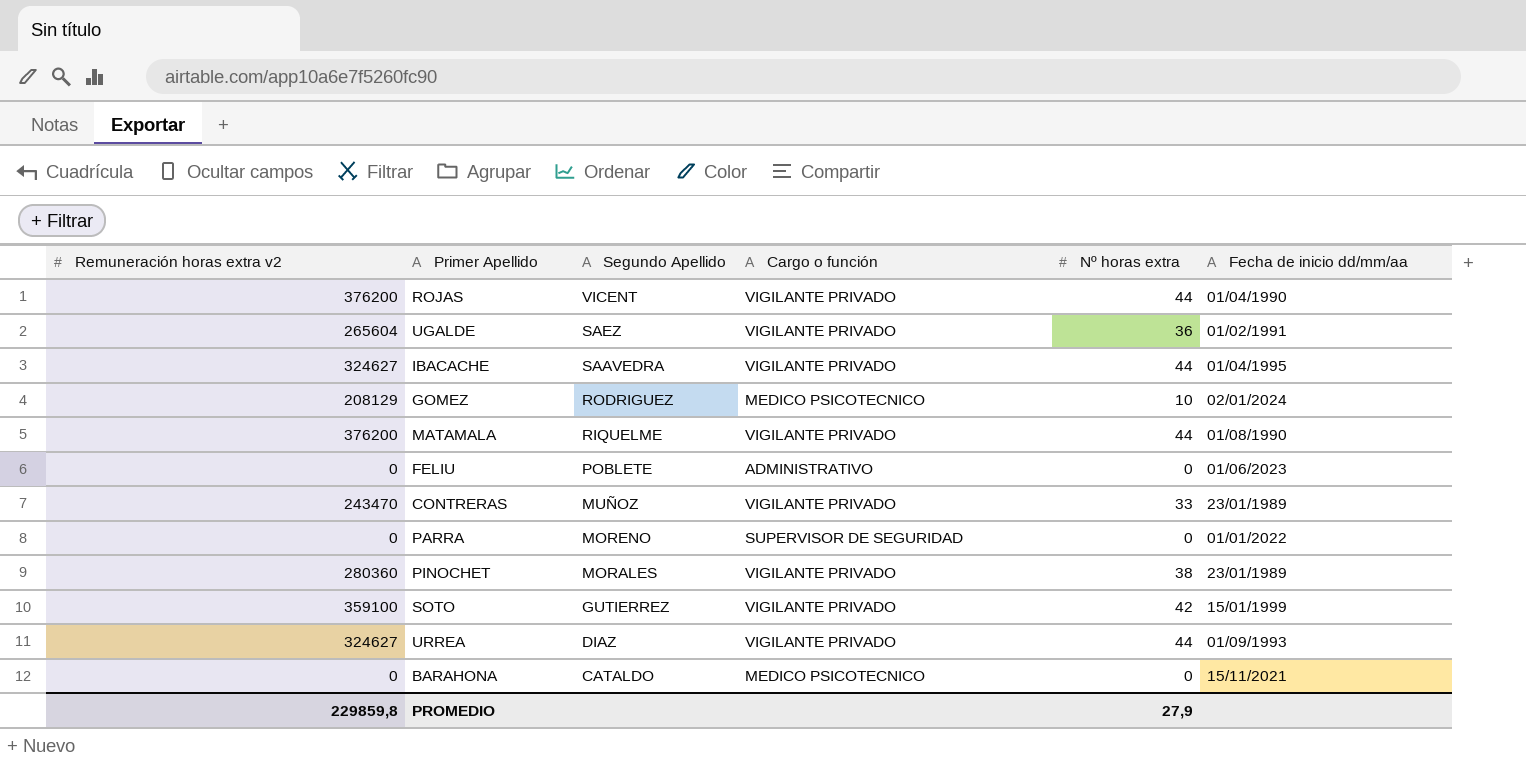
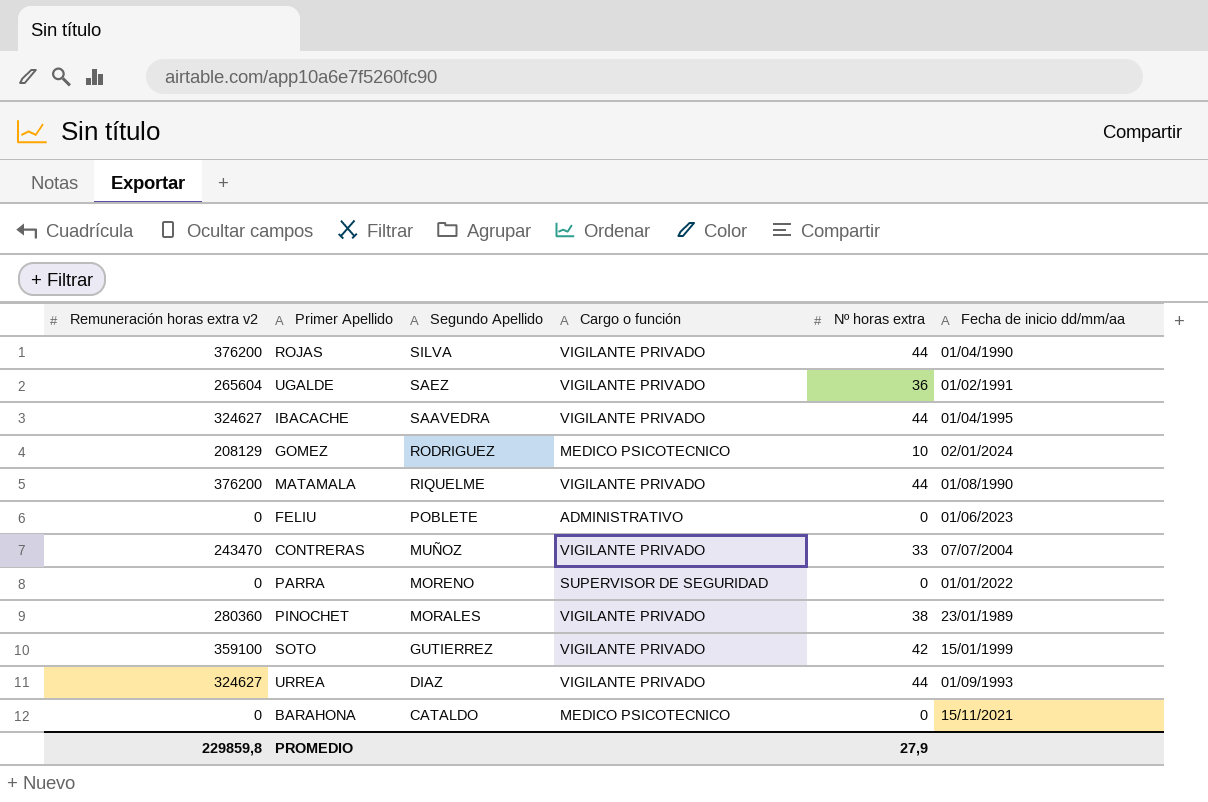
ROJAS | Segundo Apellido: VICENT -> SILVA
CONTRERAS | Fecha de inicio dd/mm/aa: 23/01/1989 -> 07/07/2004

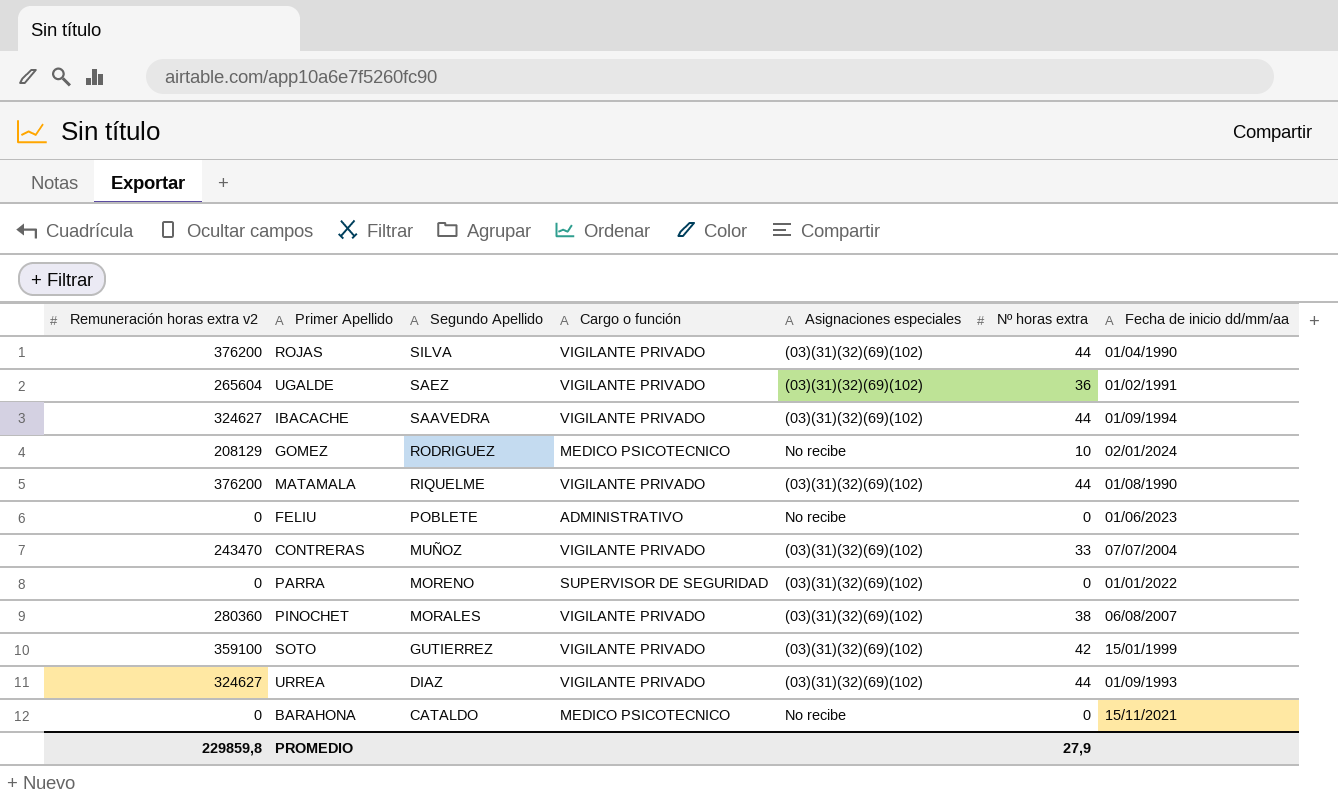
column Asignaciones especiales | position: none -> 5
IBACACHE | Fecha de inicio dd/mm/aa: 01/04/1995 -> 01/09/1994
PINOCHET | Fecha de inicio dd/mm/aa: 23/01/1989 -> 06/08/2007

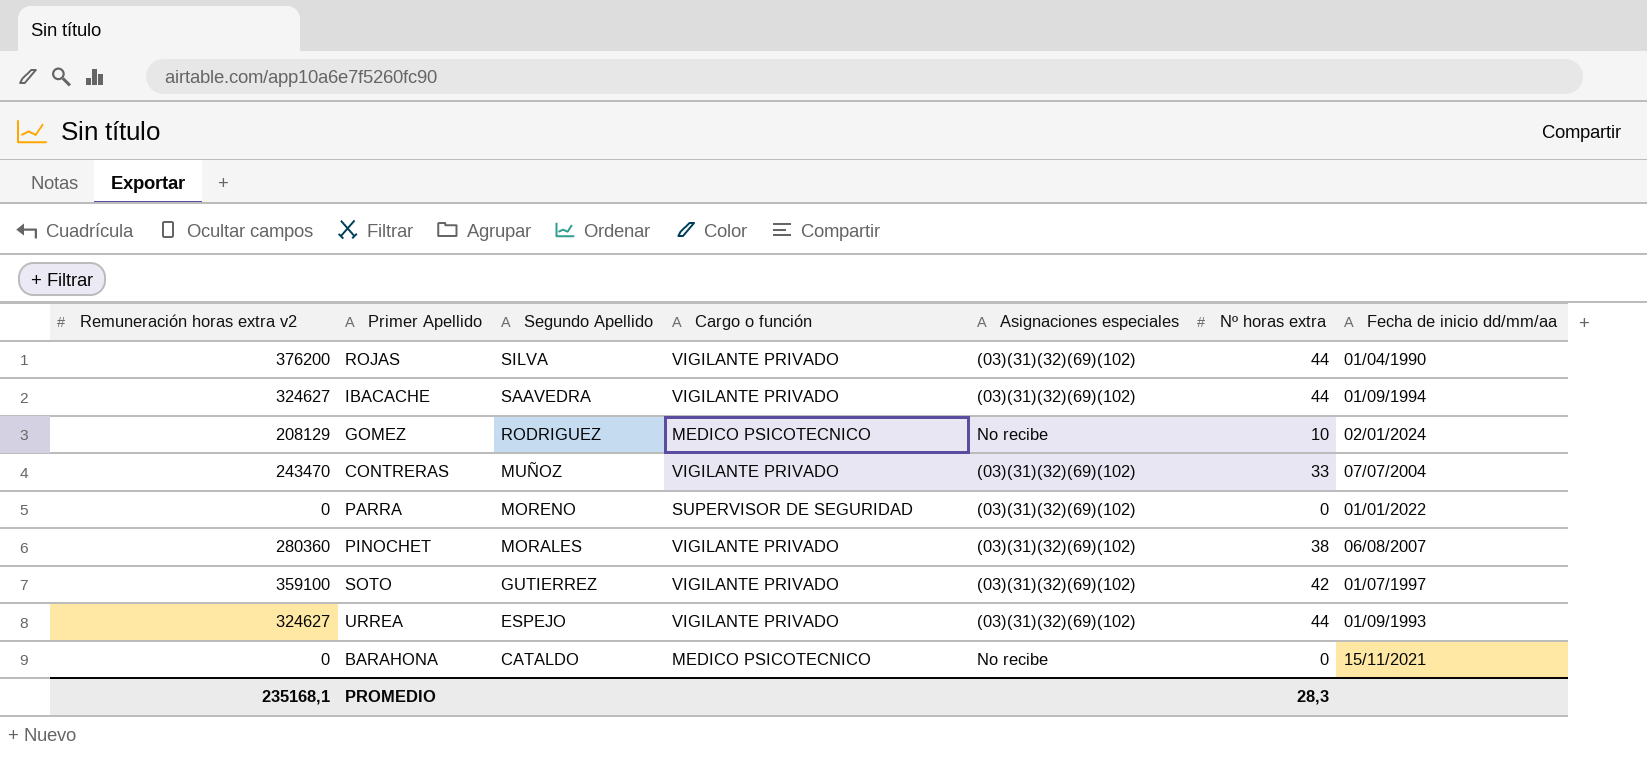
row UGALDE: 265604 | SAEZ | VIGILANTE PRIVADO | (03)(31)(32)(69)(102) | 36 | 01/02/1991 -> none
row MATAMALA: 376200 | RIQUELME | VIGILANTE PRIVADO | (03)(31)(32)(69)(102) | 44 | 01/08/1990 -> none
row FELIU: 0 | POBLETE | ADMINISTRATIVO | No recibe | 0 | 01/06/2023 -> none
SOTO | Fecha de inicio dd/mm/aa: 15/01/1999 -> 01/07/1997
URREA | Segundo Apellido: DIAZ -> ESPEJO
PROMEDIO | Remuneración horas extra v2: 229859,8 -> 235168,1
PROMEDIO | Nº horas extra: 27,9 -> 28,3

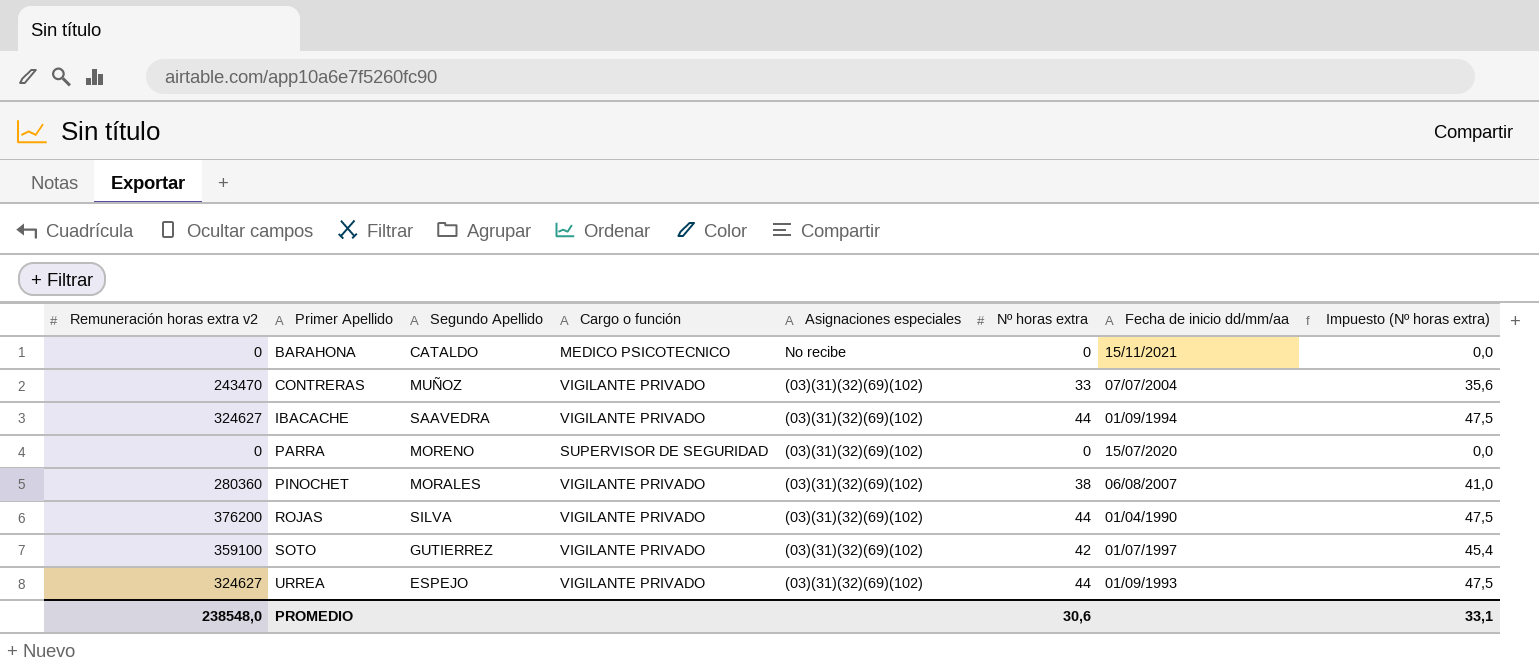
row order: Segundo Apellido descending -> Primer Apellido ascending
column Impuesto (Nº horas extra) | formula: none -> [Nº horas extra] * 1,08
row GOMEZ: 208129 | RODRIGUEZ | MEDICO PSICOTECNICO | No recibe | 10 | 02/01/2024 -> none
PARRA | Fecha de inicio dd/mm/aa: 01/01/2022 -> 15/07/2020
PROMEDIO | Remuneración horas extra v2: 235168,1 -> 238548,0
PROMEDIO | Nº horas extra: 28,3 -> 30,6

